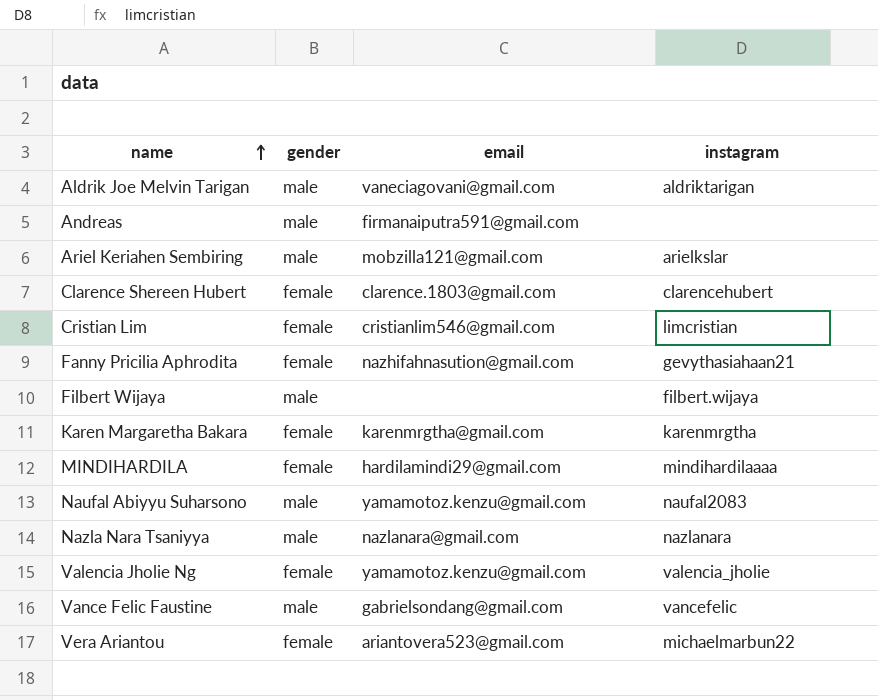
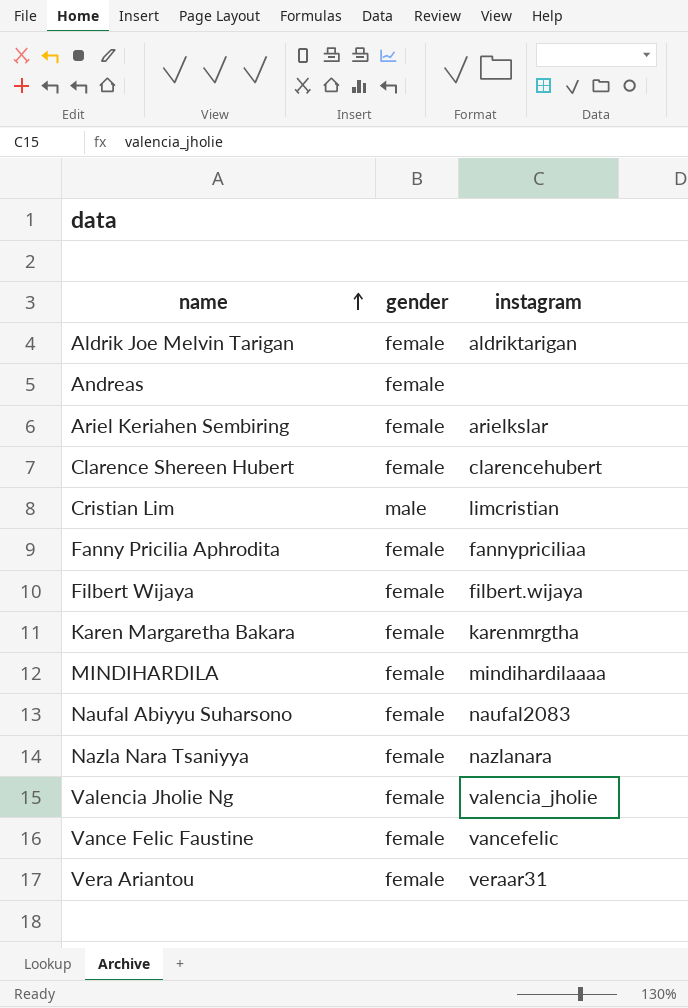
column email | position: 3 -> none
Aldrik Joe Melvin Tarigan | gender: male -> female
Andreas | gender: male -> female
Ariel Keriahen Sembiring | gender: male -> female
Cristian Lim | gender: female -> male
Fanny Pricilia Aphrodita | instagram: gevythasiahaan21 -> fannypriciliaa
Filbert Wijaya | gender: male -> female
Naufal Abiyyu Suharsono | gender: male -> female
Nazla Nara Tsaniyya | gender: male -> female
Vance Felic Faustine | gender: male -> female
Vera Ariantou | instagram: michaelmarbun22 -> veraar31

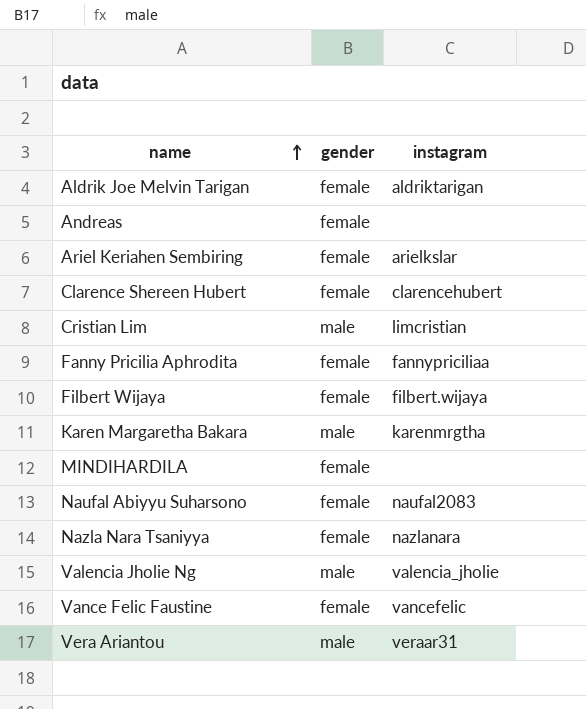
Karen Margaretha Bakara | gender: female -> male
MINDIHARDILA | instagram: mindihardilaaaa -> none
Valencia Jholie Ng | gender: female -> male
Vera Ariantou | gender: female -> male

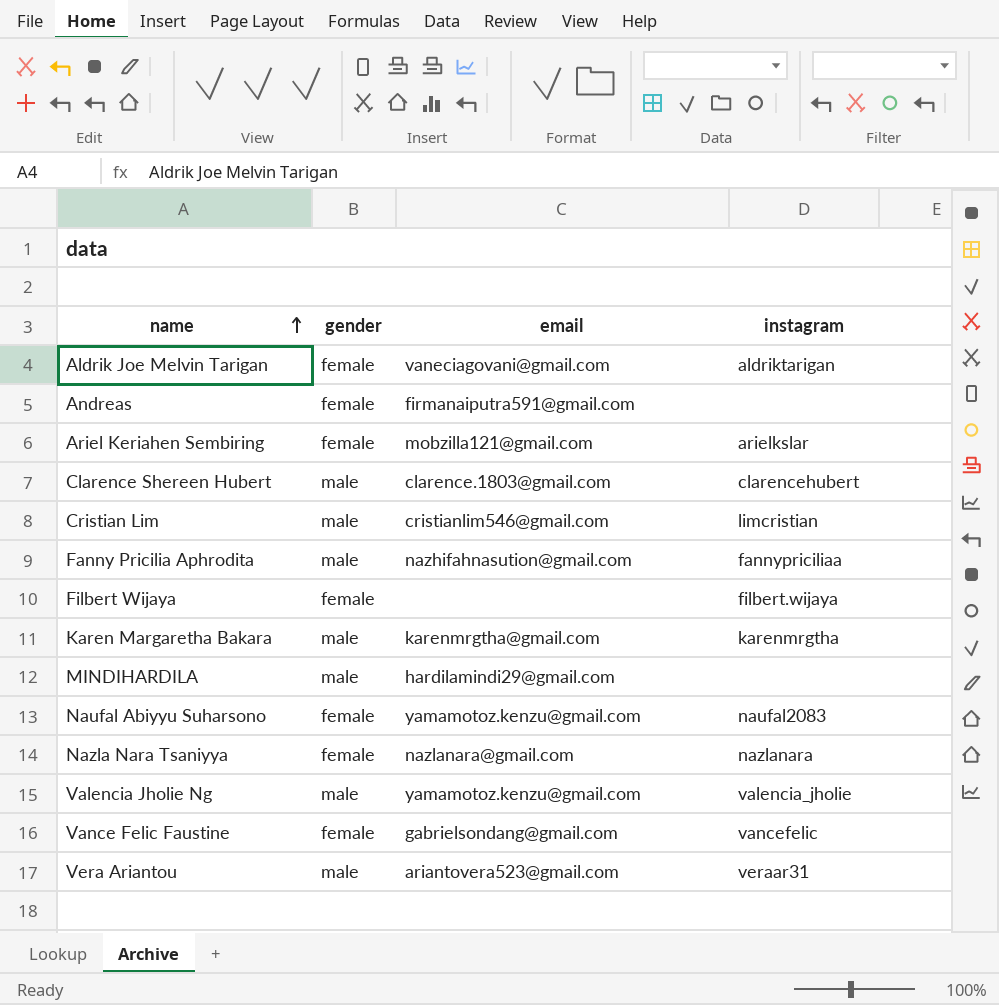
column email | position: none -> 3
Clarence Shereen Hubert | gender: female -> male
Fanny Pricilia Aphrodita | gender: female -> male
MINDIHARDILA | gender: female -> male

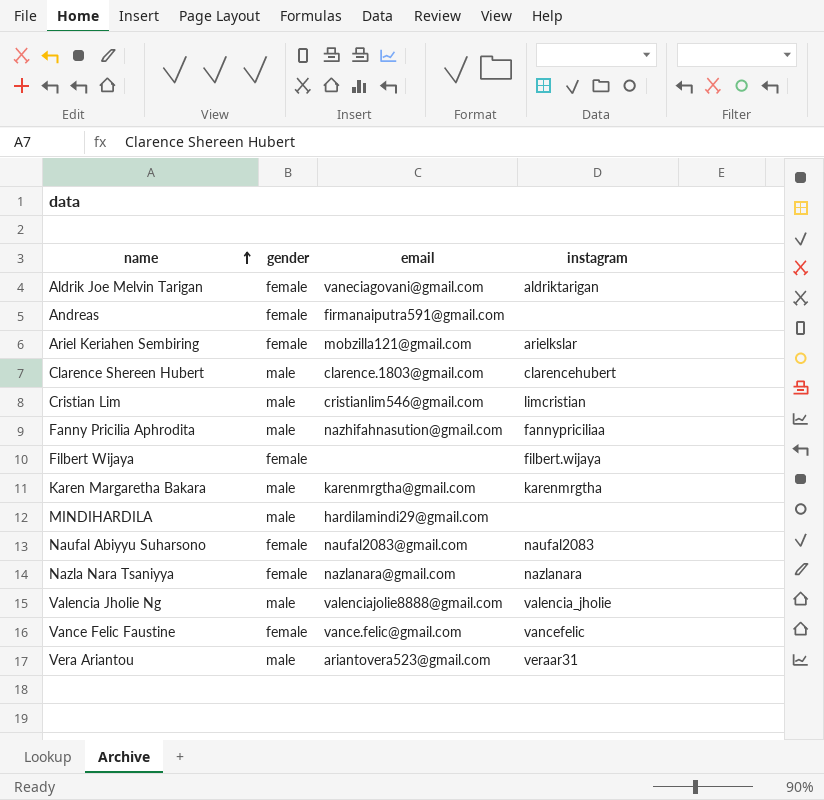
Naufal Abiyyu Suharsono | email: yamamotoz.kenzu@gmail.com -> naufal2083@gmail.com
Valencia Jholie Ng | email: yamamotoz.kenzu@gmail.com -> valenciajolie8888@gmail.com
Vance Felic Faustine | email: gabrielsondang@gmail.com -> vance.felic@gmail.com

